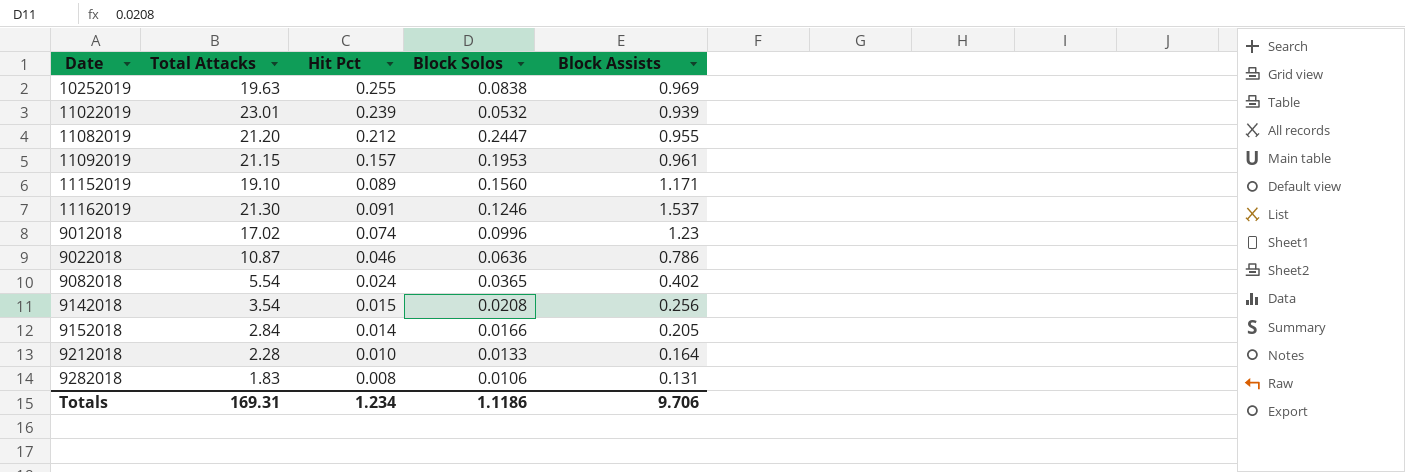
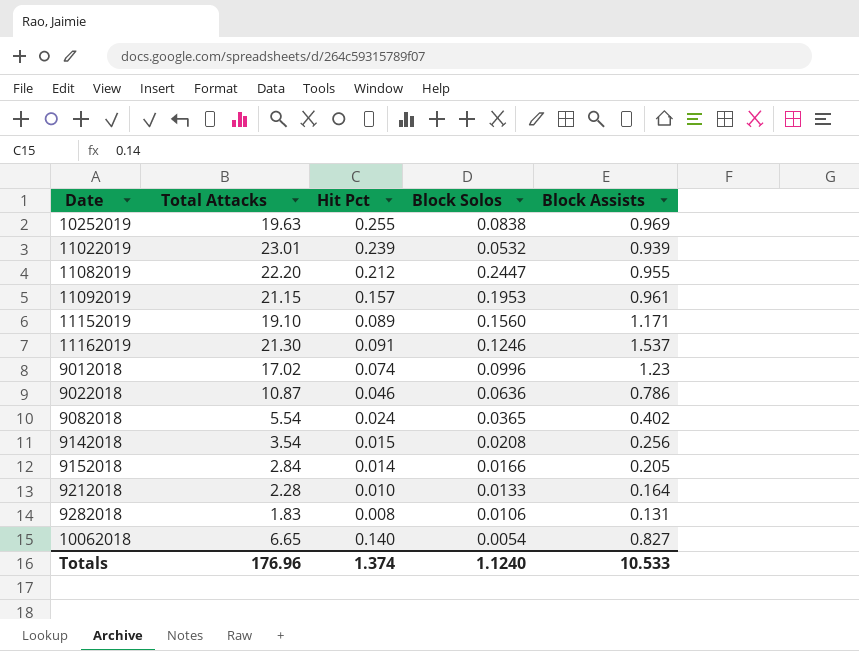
11082019 | Total Attacks: 21.20 -> 22.20
row 10062018: none -> 6.65 | 0.140 | 0.0054 | 0.827
Totals | Total Attacks: 169.31 -> 176.96
Totals | Hit Pct: 1.234 -> 1.374
Totals | Block Solos: 1.1186 -> 1.1240
Totals | Block Assists: 9.706 -> 10.533

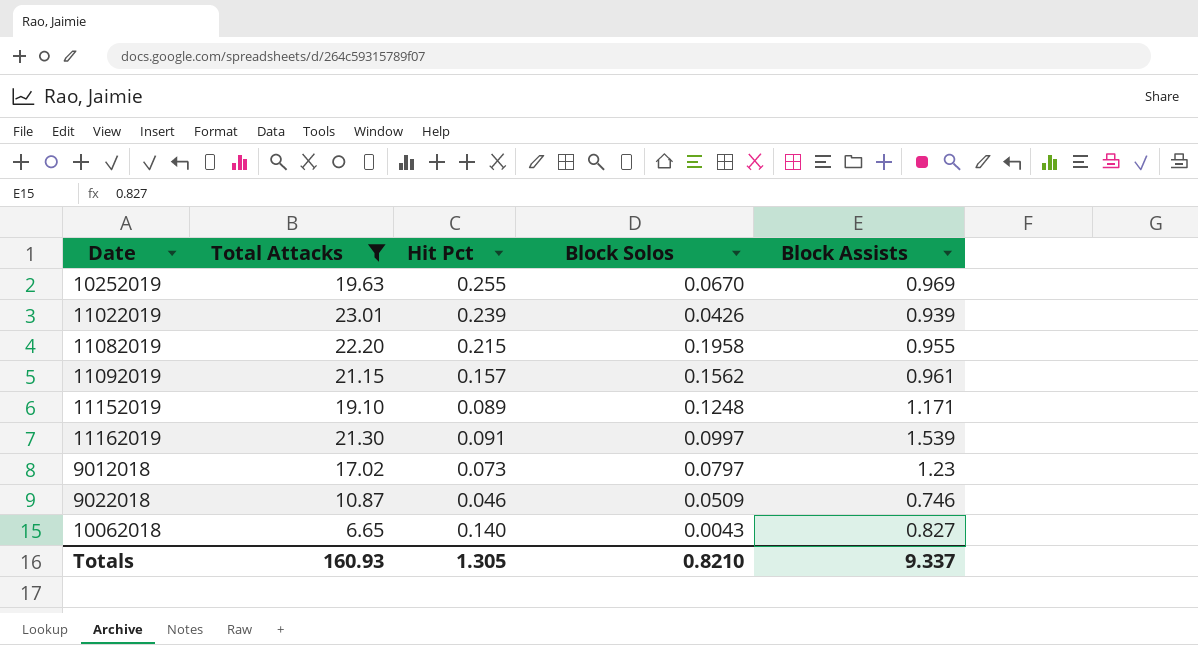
filter: none -> Total Attacks >= 6.65
10252019 | Block Solos: 0.0838 -> 0.0670
11022019 | Block Solos: 0.0532 -> 0.0426
11082019 | Hit Pct: 0.212 -> 0.215
11082019 | Block Solos: 0.2447 -> 0.1958
11092019 | Block Solos: 0.1953 -> 0.1562
11152019 | Block Solos: 0.1560 -> 0.1248
11162019 | Block Solos: 0.1246 -> 0.0997
11162019 | Block Assists: 1.537 -> 1.539
9012018 | Hit Pct: 0.074 -> 0.073
9012018 | Block Solos: 0.0996 -> 0.0797
9022018 | Block Solos: 0.0636 -> 0.0509
9022018 | Block Assists: 0.786 -> 0.746
10062018 | Block Solos: 0.0054 -> 0.0043
Totals | Total Attacks: 176.96 -> 160.93
Totals | Hit Pct: 1.374 -> 1.305
Totals | Block Solos: 1.1240 -> 0.8210
Totals | Block Assists: 10.533 -> 9.337

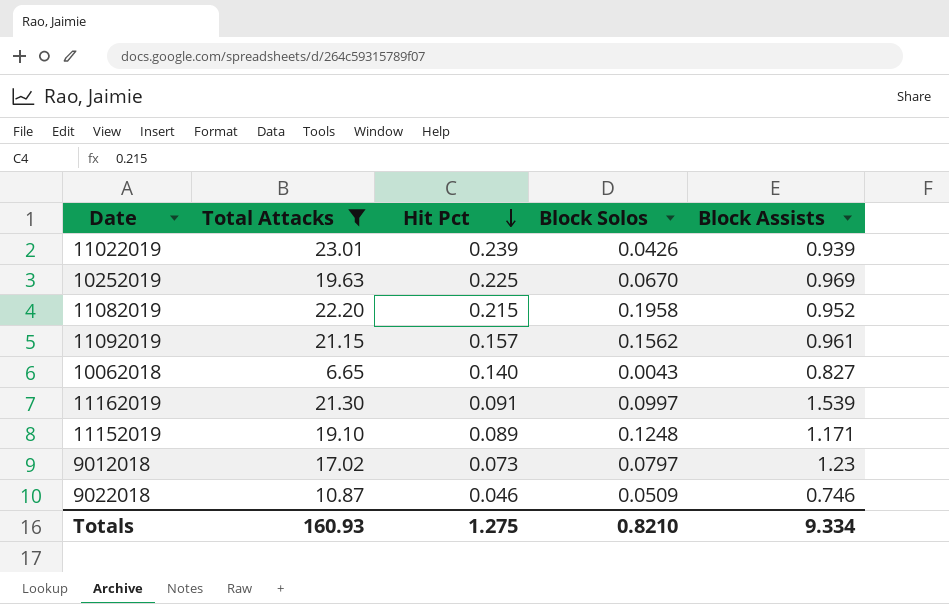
row order: none -> Hit Pct descending
10252019 | Hit Pct: 0.255 -> 0.225
11082019 | Block Assists: 0.955 -> 0.952
Totals | Hit Pct: 1.305 -> 1.275
Totals | Block Assists: 9.337 -> 9.334

